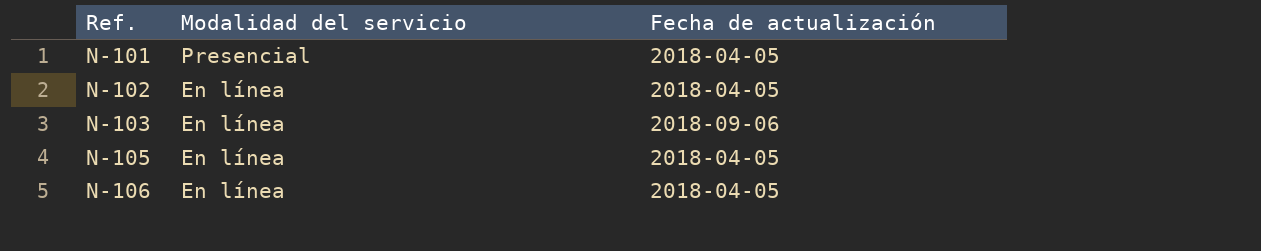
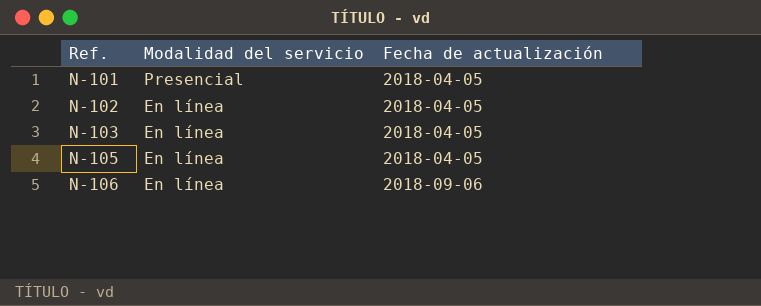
N-103 | Fecha de actualización: 2018-09-06 -> 2018-04-05
N-106 | Fecha de actualización: 2018-04-05 -> 2018-09-06

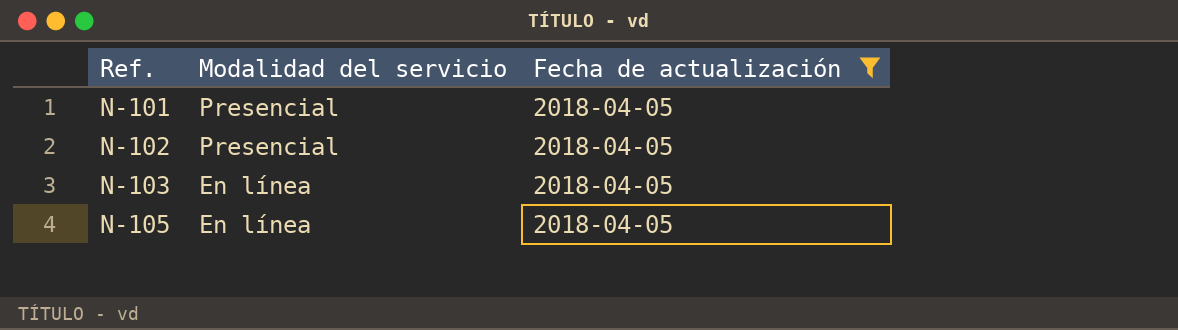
filter: none -> Fecha de actualización = 2018-04-05
N-102 | Modalidad del servicio: En línea -> Presencial

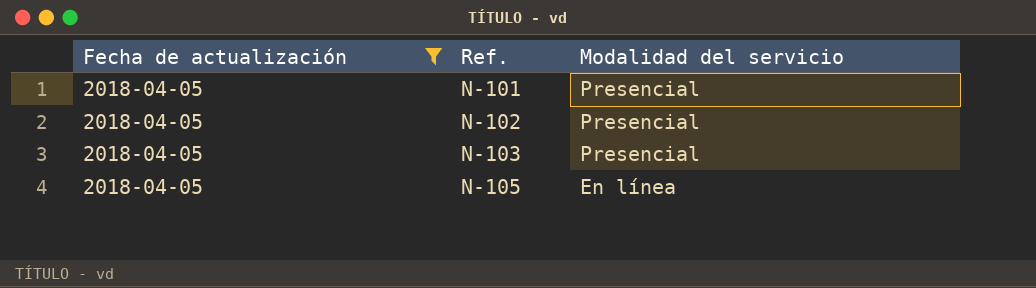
column Fecha de actualización | position: 3 -> 1
N-103 | Modalidad del servicio: En línea -> Presencial

